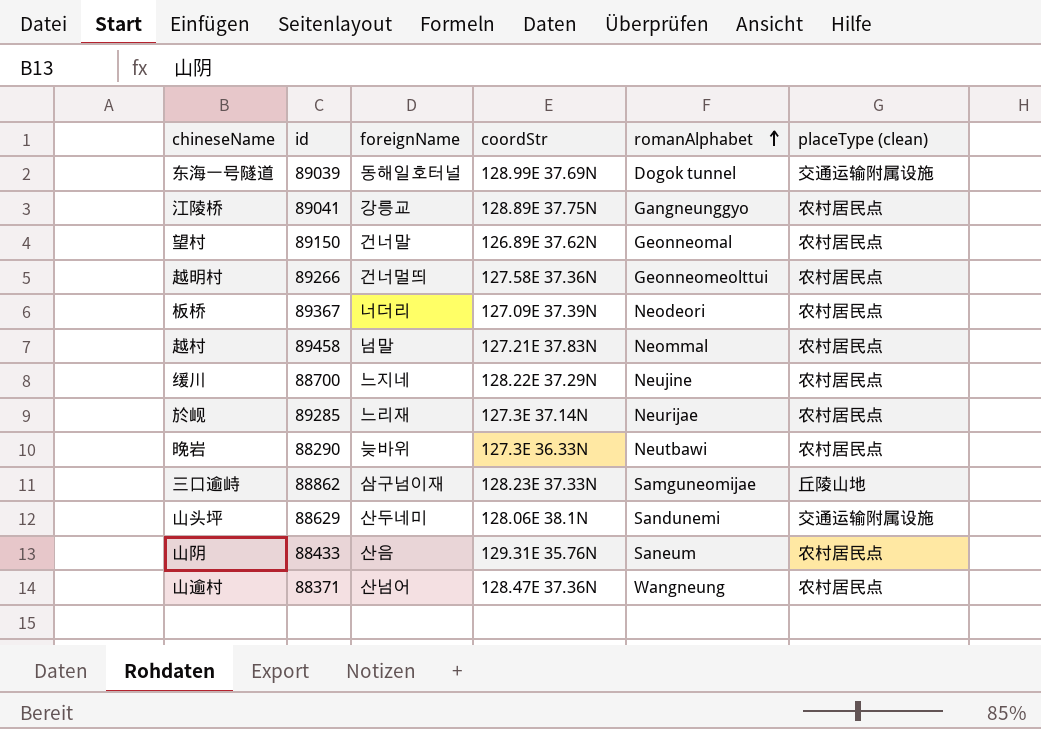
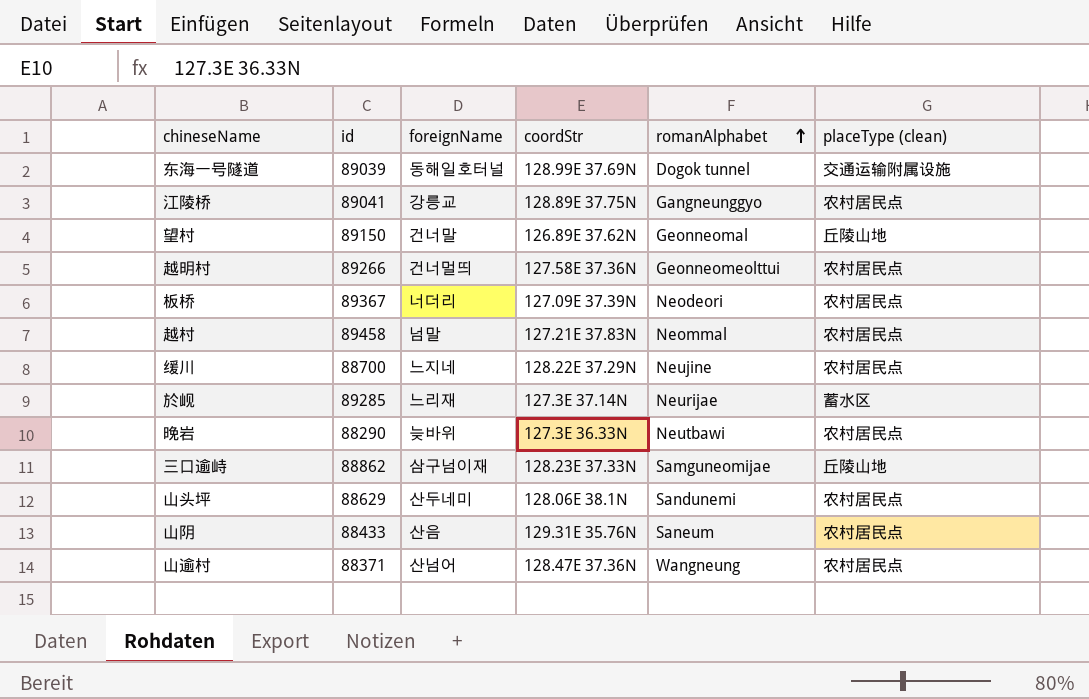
望村 | placeType (clean): 农村居民点 -> 丘陵山地
於岘 | placeType (clean): 农村居民点 -> 蓄水区
山头坪 | placeType (clean): 交通运输附属设施 -> 农村居民点

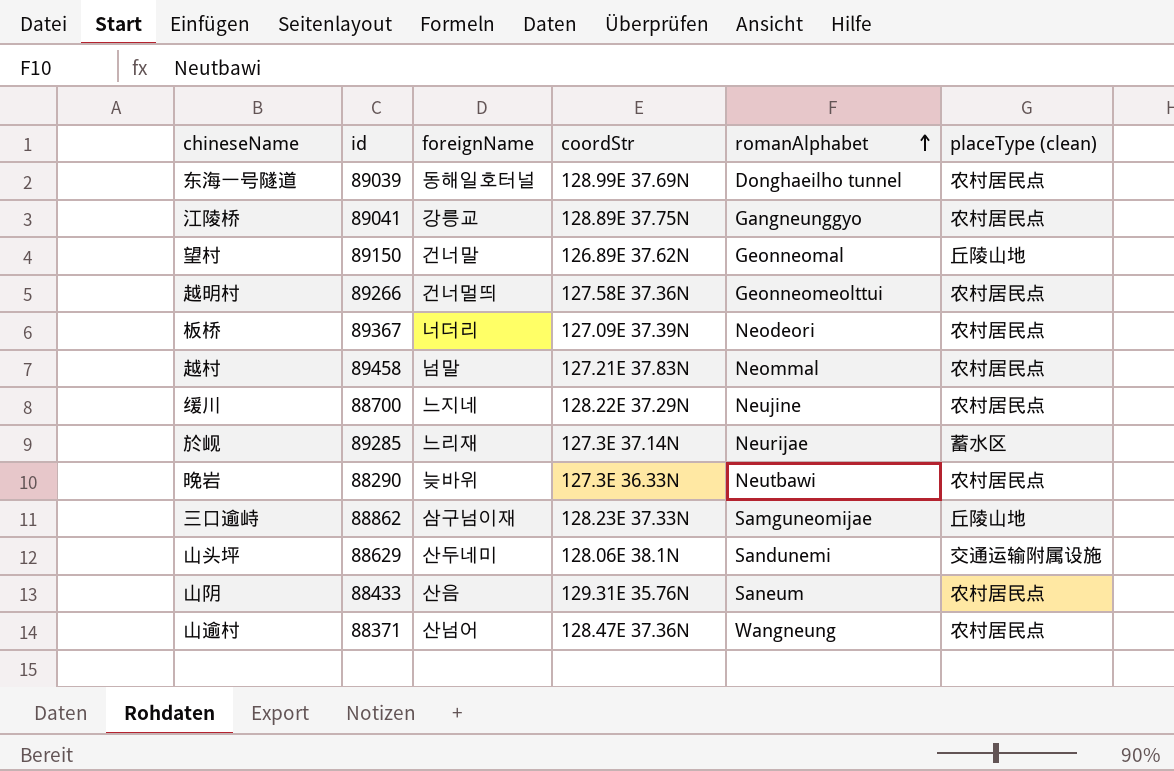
东海一号隧道 | romanAlphabet: Dogok tunnel -> Donghaeilho tunnel
东海一号隧道 | placeType (clean): 交通运输附属设施 -> 农村居民点
山头坪 | placeType (clean): 农村居民点 -> 交通运输附属设施

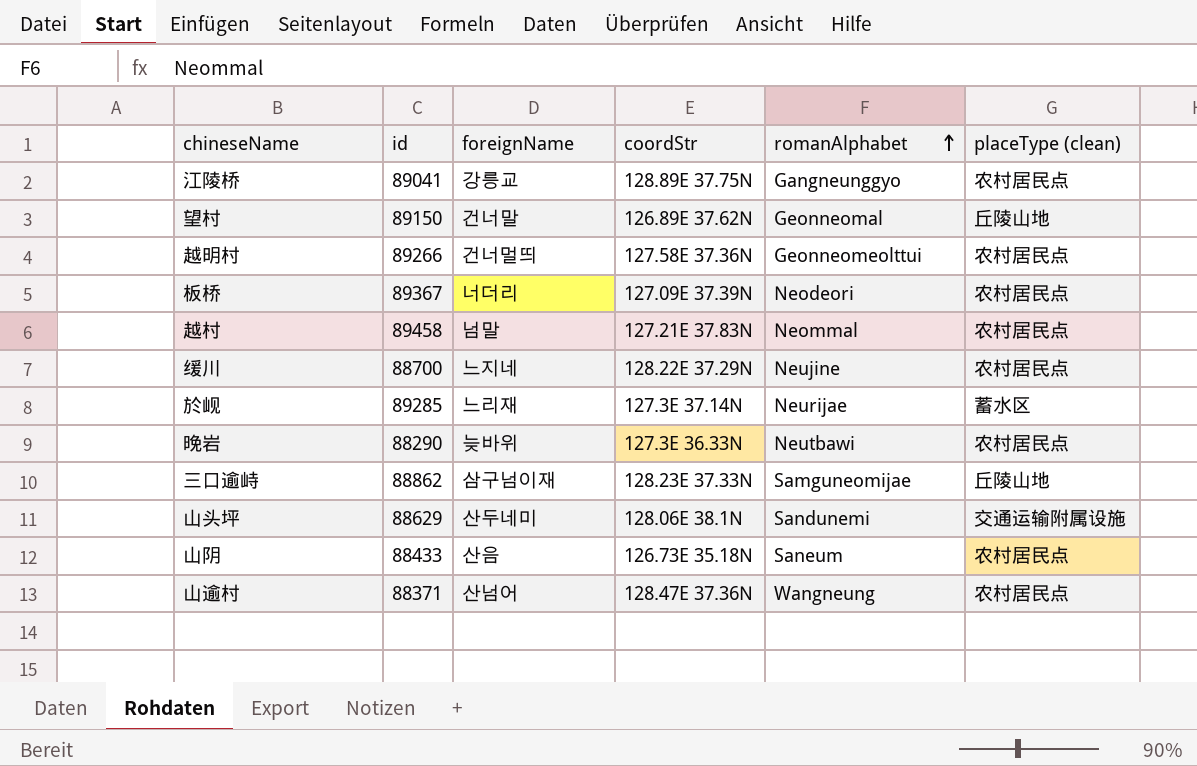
row 东海一号隧道: 89039 | 동해일호터널 | 128.99E 37.69N | Donghaeilho tunnel | 农村居民点 -> none
山阴 | coordStr: 129.31E 35.76N -> 126.73E 35.18N

